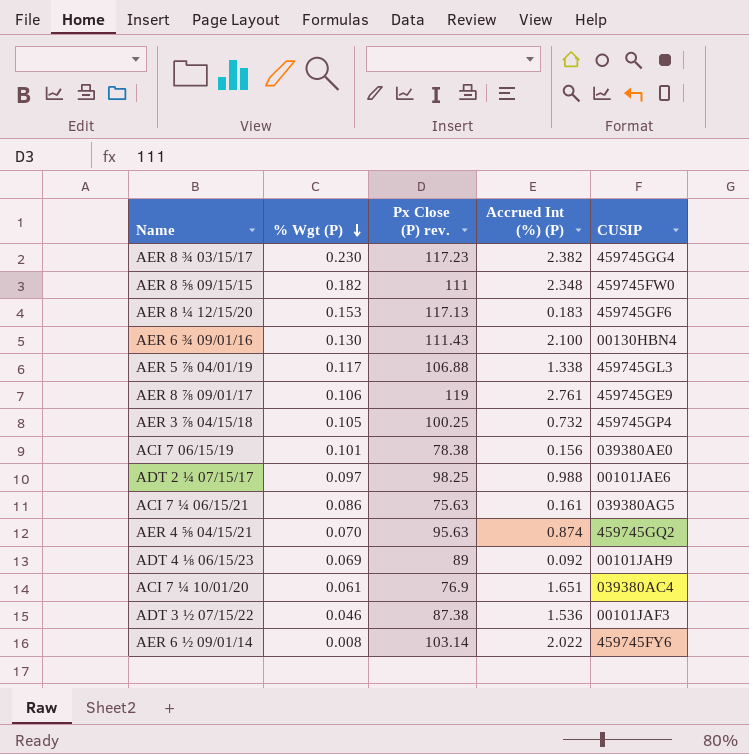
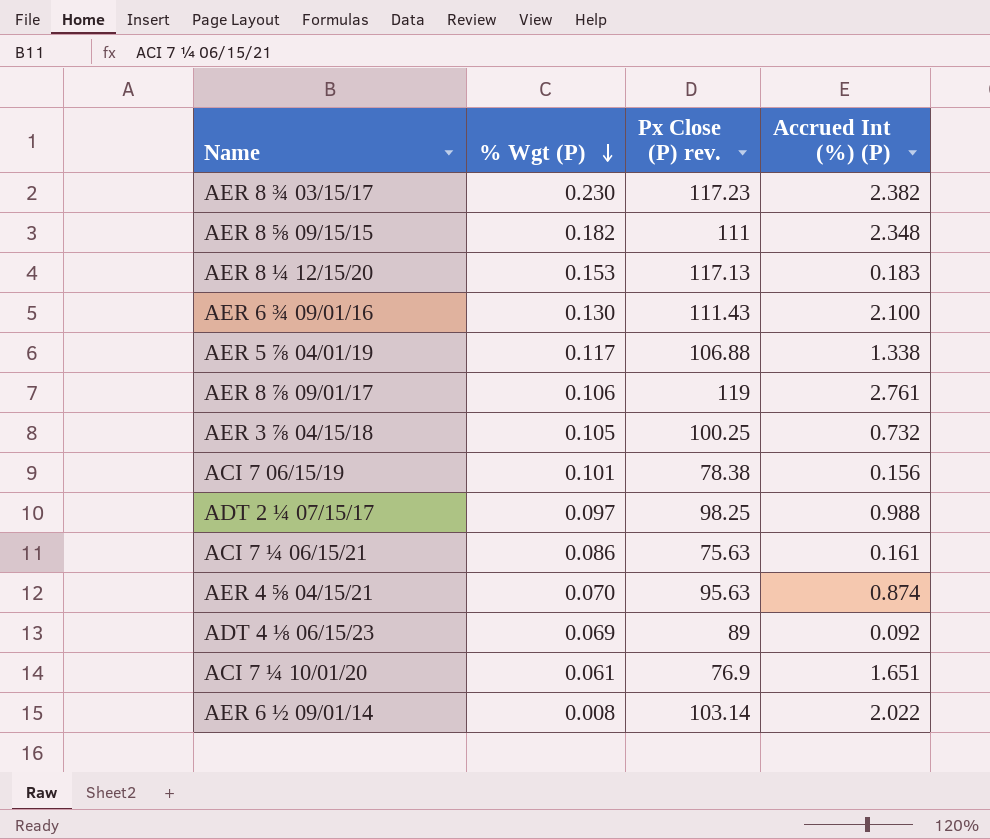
column CUSIP | position: 5 -> none
row ADT 3 ½ 07/15/22: 0.046 | 87.38 | 1.536 | 00101JAF3 -> none

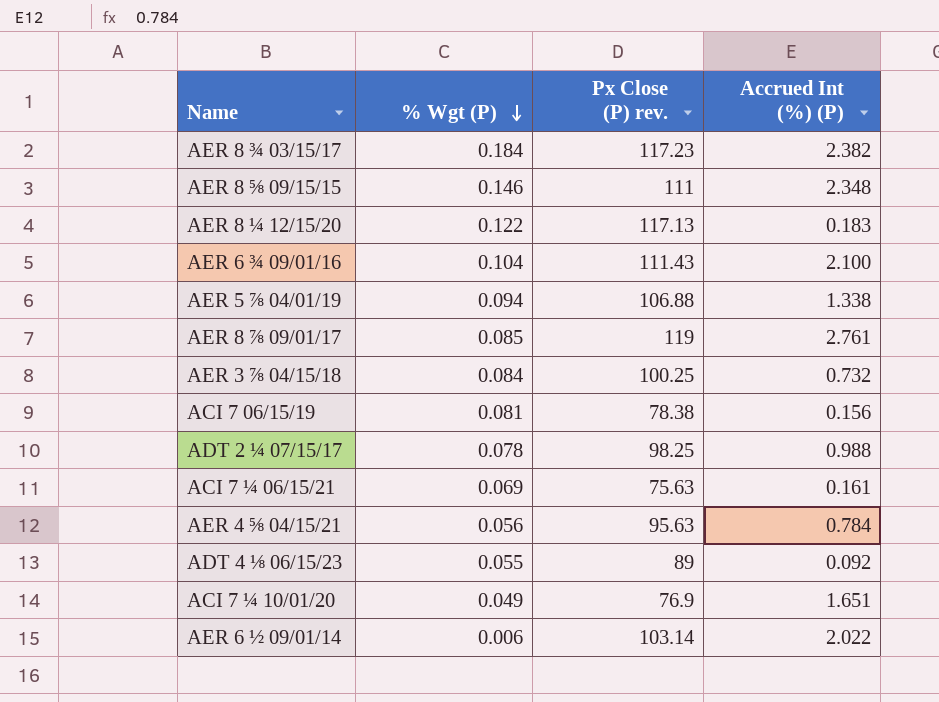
AER 8 ¾ 03/15/17 | % Wgt (P): 0.230 -> 0.184
AER 8 ⅝ 09/15/15 | % Wgt (P): 0.182 -> 0.146
AER 8 ¼ 12/15/20 | % Wgt (P): 0.153 -> 0.122
AER 6 ¾ 09/01/16 | % Wgt (P): 0.130 -> 0.104
AER 5 ⅞ 04/01/19 | % Wgt (P): 0.117 -> 0.094
AER 8 ⅞ 09/01/17 | % Wgt (P): 0.106 -> 0.085
AER 3 ⅞ 04/15/18 | % Wgt (P): 0.105 -> 0.084
ACI 7 06/15/19 | % Wgt (P): 0.101 -> 0.081
ADT 2 ¼ 07/15/17 | % Wgt (P): 0.097 -> 0.078
ACI 7 ¼ 06/15/21 | % Wgt (P): 0.086 -> 0.069
AER 4 ⅝ 04/15/21 | % Wgt (P): 0.070 -> 0.056
AER 4 ⅝ 04/15/21 | Accrued Int (%) (P): 0.874 -> 0.784
ADT 4 ⅛ 06/15/23 | % Wgt (P): 0.069 -> 0.055
ACI 7 ¼ 10/01/20 | % Wgt (P): 0.061 -> 0.049
AER 6 ½ 09/01/14 | % Wgt (P): 0.008 -> 0.006

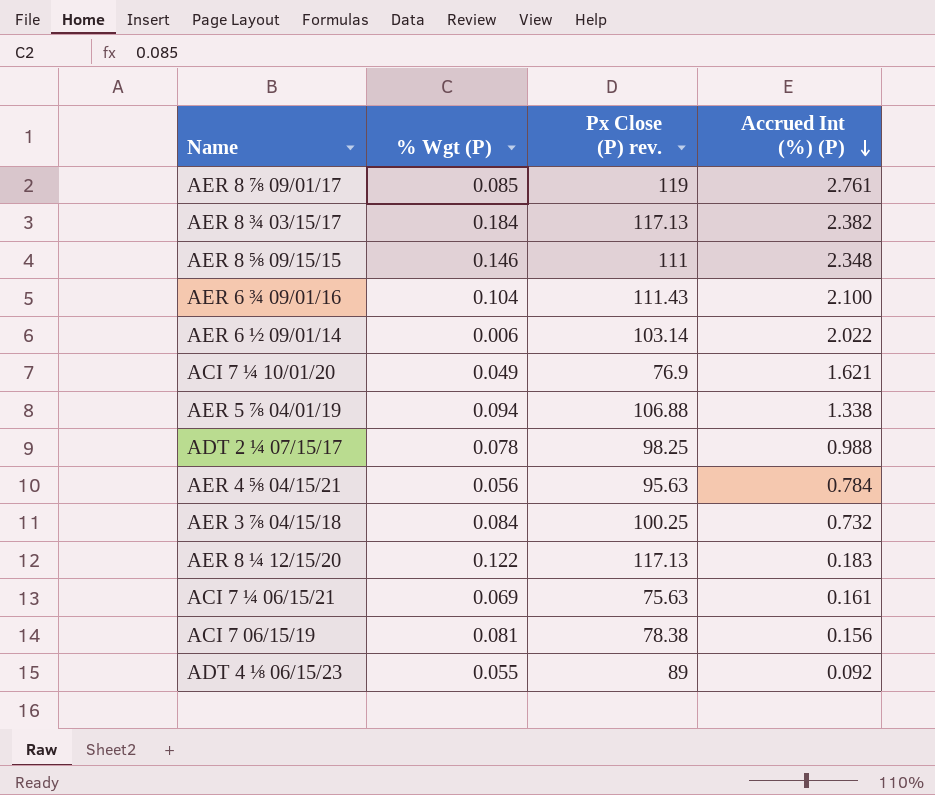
row order: % Wgt (P) descending -> Accrued Int (%) (P) descending
AER 8 ¾ 03/15/17 | Px Close (P) rev.: 117.23 -> 117.13
ACI 7 ¼ 10/01/20 | Accrued Int (%) (P): 1.651 -> 1.621

